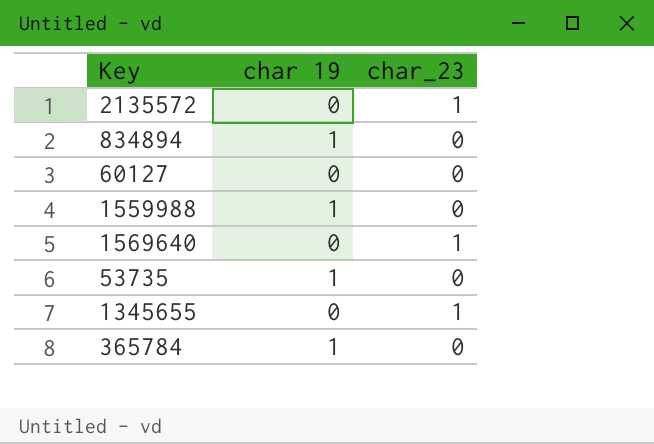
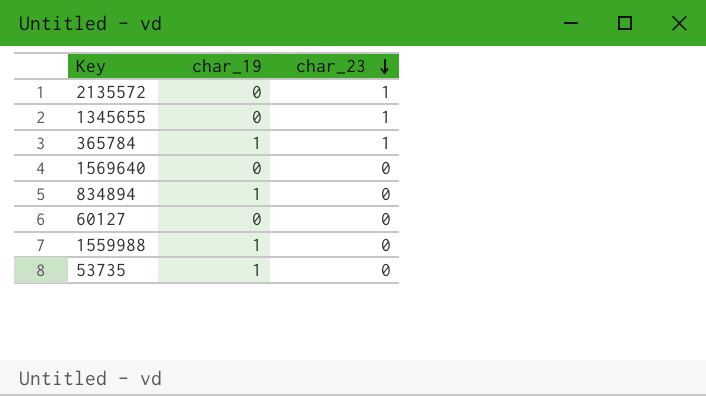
row order: none -> char_23 descending
column name: char 19 -> char_19
365784 | char_23: 0 -> 1
1569640 | char_23: 1 -> 0

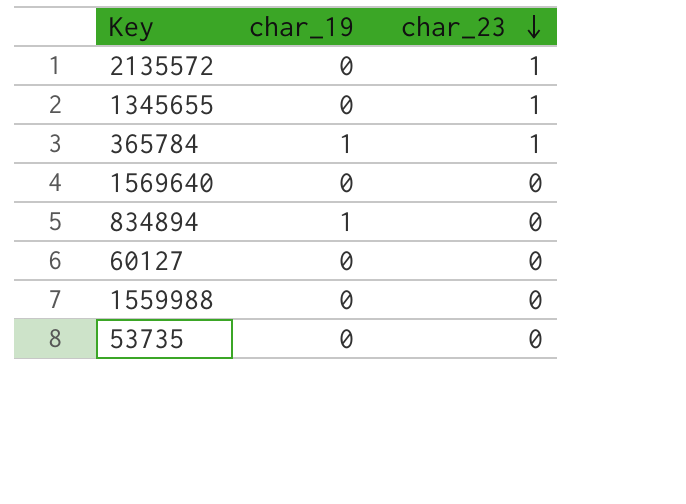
1559988 | char_19: 1 -> 0
53735 | char_19: 1 -> 0

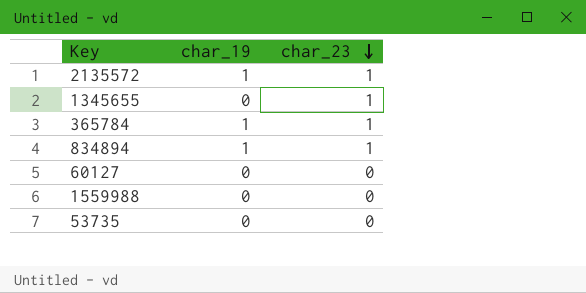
row 1569640: 0 | 0 -> none
2135572 | char_19: 0 -> 1
834894 | char_23: 0 -> 1

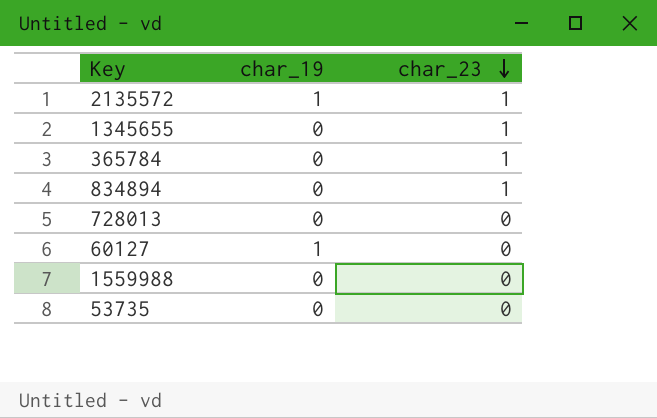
365784 | char_19: 1 -> 0
834894 | char_19: 1 -> 0
row 728013: none -> 0 | 0
60127 | char_19: 0 -> 1

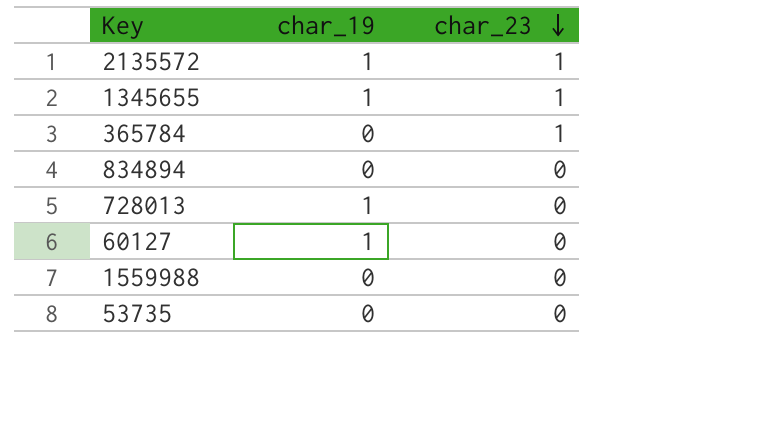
1345655 | char_19: 0 -> 1
834894 | char_23: 1 -> 0
728013 | char_19: 0 -> 1

